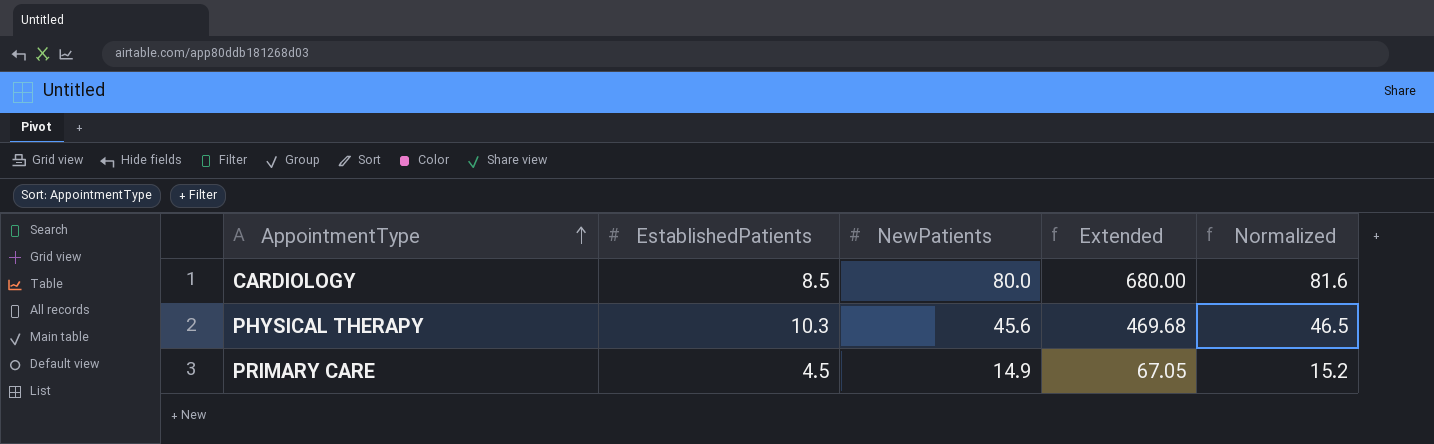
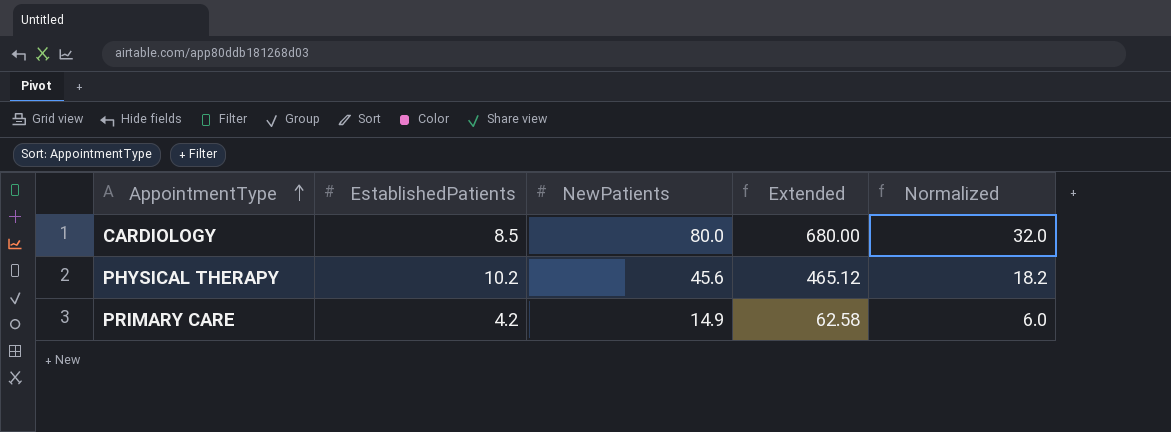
column Normalized | formula: [NewPatients] * 1.02 -> [NewPatients] * 0.4
PHYSICAL THERAPY | EstablishedPatients: 10.3 -> 10.2
PHYSICAL THERAPY | Extended: 469.68 -> 465.12
PRIMARY CARE | EstablishedPatients: 4.5 -> 4.2
PRIMARY CARE | Extended: 67.05 -> 62.58

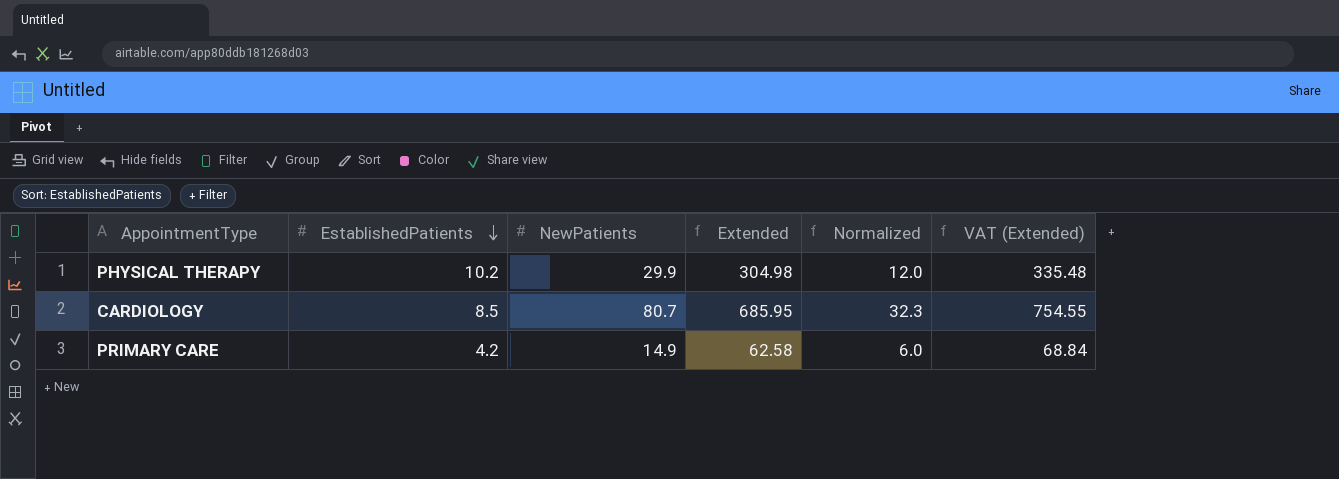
row order: AppointmentType ascending -> EstablishedPatients descending
column VAT (Extended) | formula: none -> [Extended] * 1.1
PHYSICAL THERAPY | NewPatients: 45.6 -> 29.9
PHYSICAL THERAPY | Extended: 465.12 -> 304.98
PHYSICAL THERAPY | Normalized: 18.2 -> 12.0
CARDIOLOGY | NewPatients: 80.0 -> 80.7
CARDIOLOGY | Extended: 680.00 -> 685.95
CARDIOLOGY | Normalized: 32.0 -> 32.3

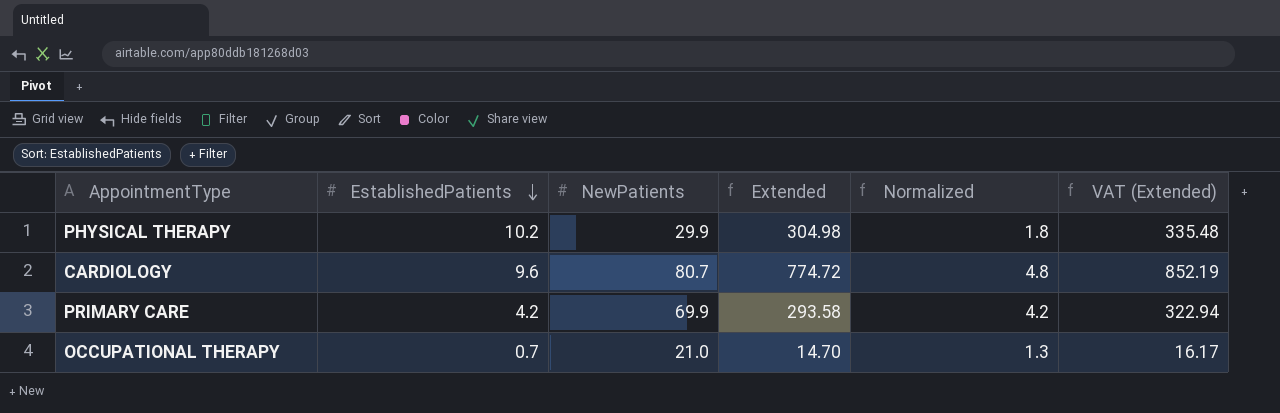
column Normalized | formula: [NewPatients] * 0.4 -> [NewPatients] * 0.06
CARDIOLOGY | EstablishedPatients: 8.5 -> 9.6
CARDIOLOGY | Extended: 685.95 -> 774.72
CARDIOLOGY | VAT (Extended): 754.55 -> 852.19
PRIMARY CARE | NewPatients: 14.9 -> 69.9
PRIMARY CARE | Extended: 62.58 -> 293.58
PRIMARY CARE | VAT (Extended): 68.84 -> 322.94
row OCCUPATIONAL THERAPY: none -> 0.7 | 21.0 | 14.70 | 1.3 | 16.17

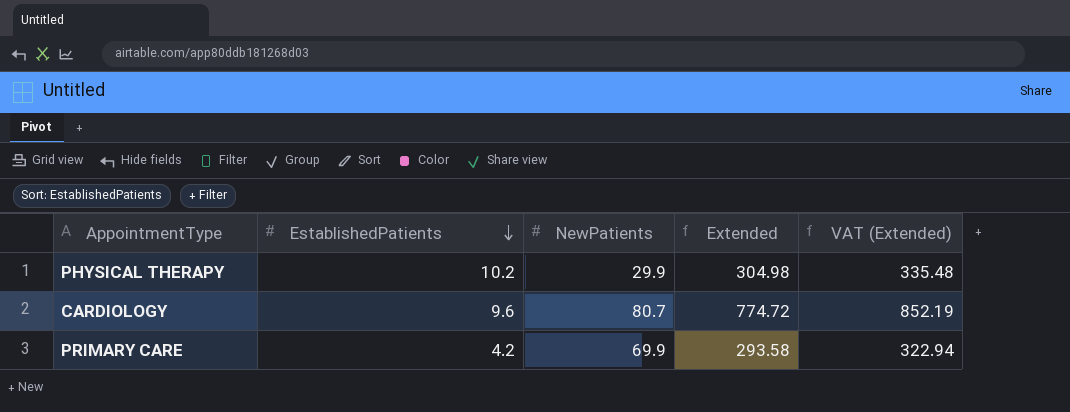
column Normalized | formula: [NewPatients] * 0.06 -> none
row OCCUPATIONAL THERAPY: 0.7 | 21.0 | 14.70 | 1.3 | 16.17 -> none

